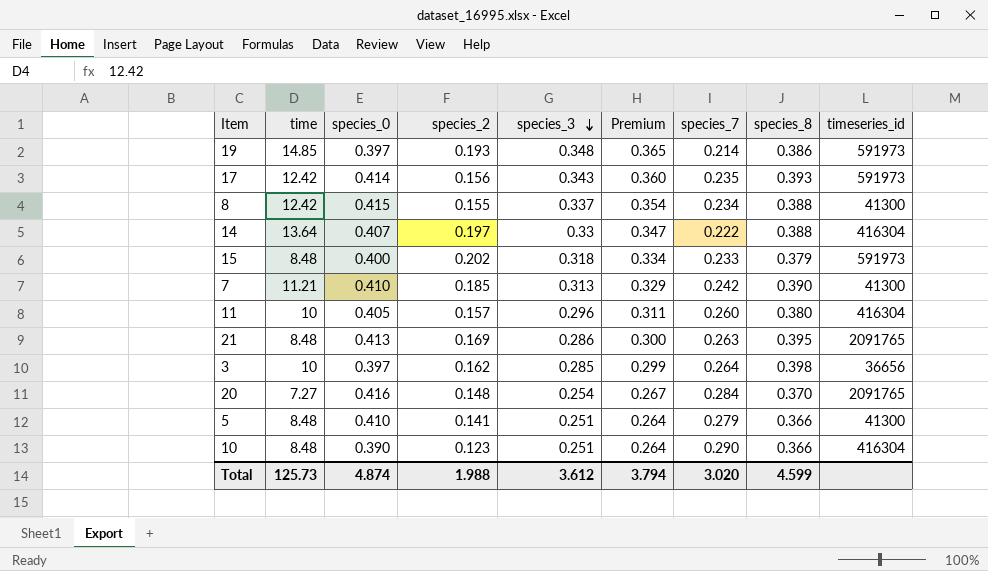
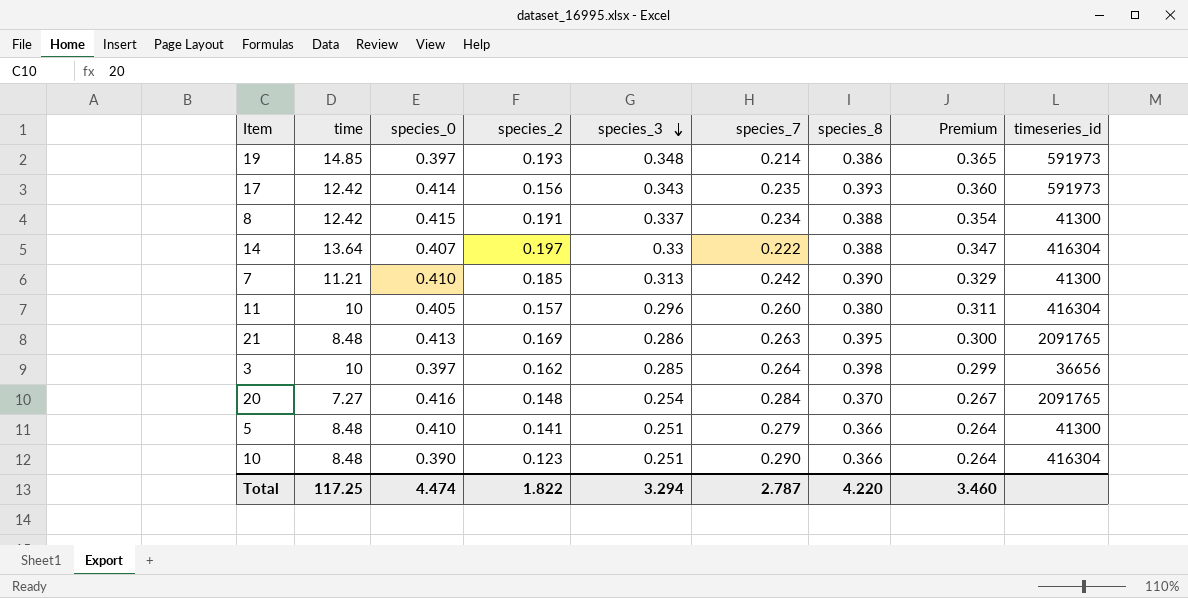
column Premium | position: 6 -> 8
row 15: 8.48 | 0.400 | 0.202 | 0.318 | 0.334 | 0.233 | 0.379 | 591973 -> none
8 | species_2: 0.155 -> 0.191
Total | time: 125.73 -> 117.25
Total | species_0: 4.874 -> 4.474
Total | species_2: 1.988 -> 1.822
Total | species_3: 3.612 -> 3.294
Total | species_7: 3.020 -> 2.787
Total | species_8: 4.599 -> 4.220
Total | Premium: 3.794 -> 3.460

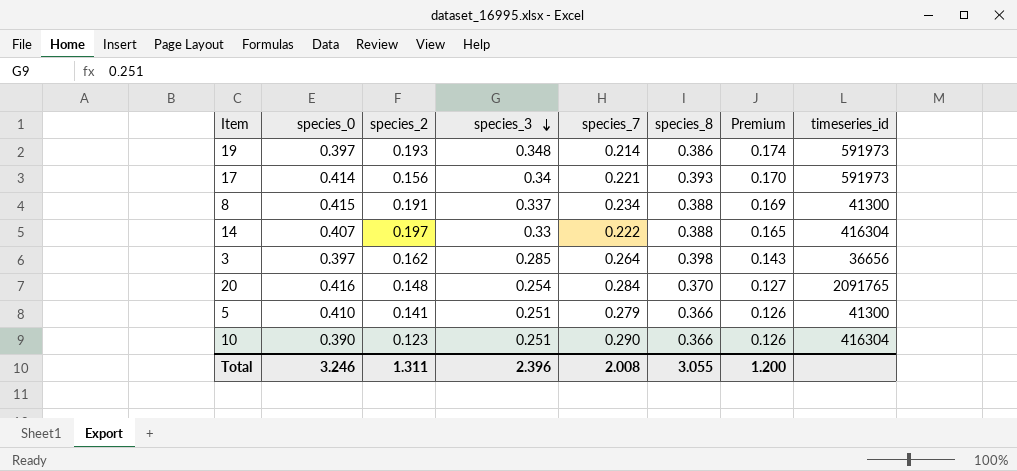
column time | position: 2 -> none
column Premium | formula: [species_3] * 1.05 -> [species_3] * 0.5
row 7: 11.21 | 0.410 | 0.185 | 0.313 | 0.242 | 0.390 | 0.329 | 41300 -> none
row 11: 10 | 0.405 | 0.157 | 0.296 | 0.260 | 0.380 | 0.311 | 416304 -> none
row 21: 8.48 | 0.413 | 0.169 | 0.286 | 0.263 | 0.395 | 0.300 | 2091765 -> none
17 | species_3: 0.343 -> 0.34
17 | species_7: 0.235 -> 0.221
Total | species_0: 4.474 -> 3.246
Total | species_2: 1.822 -> 1.311
Total | species_3: 3.294 -> 2.396
Total | species_7: 2.787 -> 2.008
Total | species_8: 4.220 -> 3.055
Total | Premium: 3.460 -> 1.200

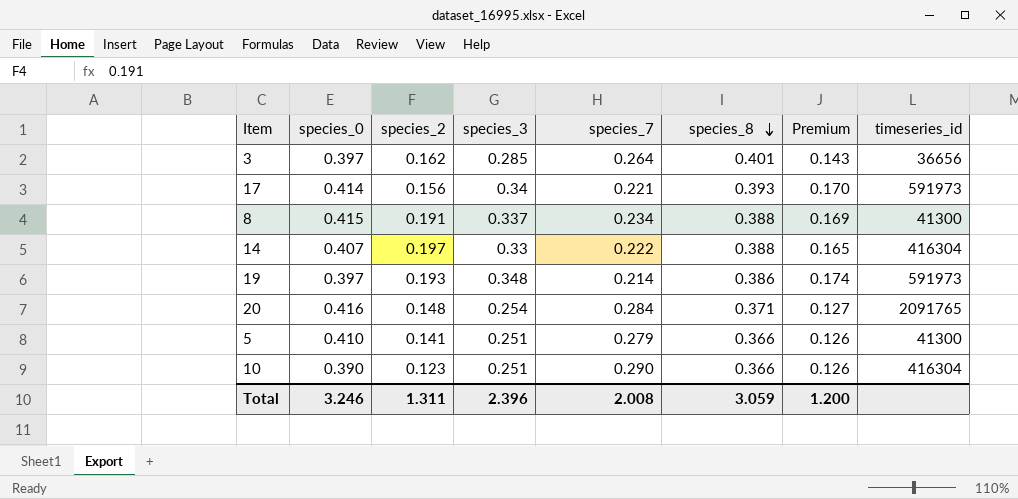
row order: species_3 descending -> species_8 descending
3 | species_8: 0.398 -> 0.401
20 | species_8: 0.370 -> 0.371
Total | species_8: 3.055 -> 3.059

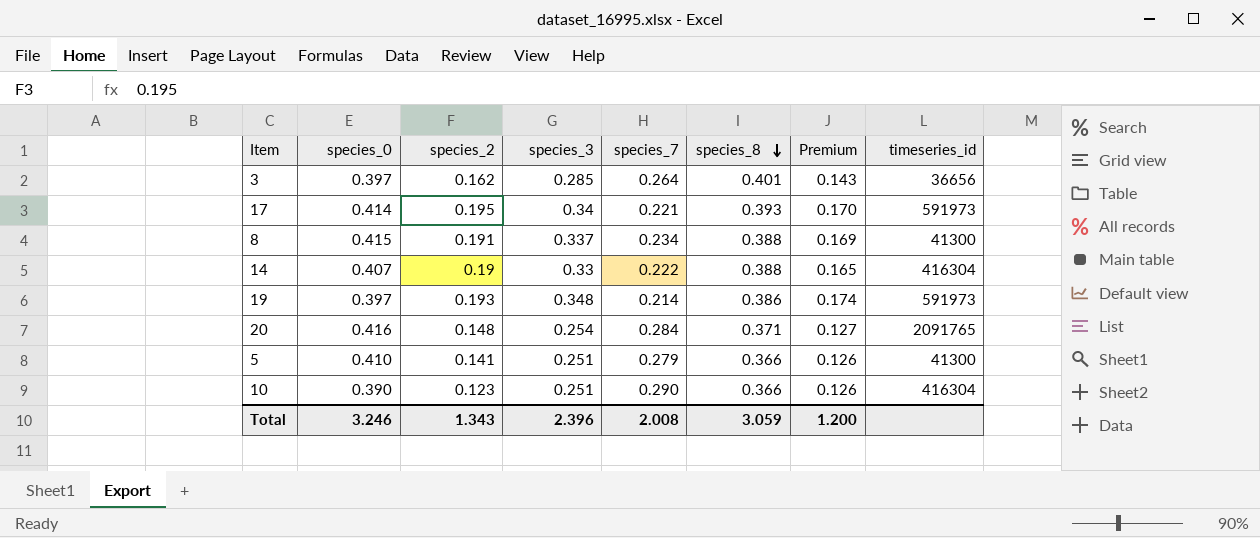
17 | species_2: 0.156 -> 0.195
14 | species_2: 0.197 -> 0.19
Total | species_2: 1.311 -> 1.343

